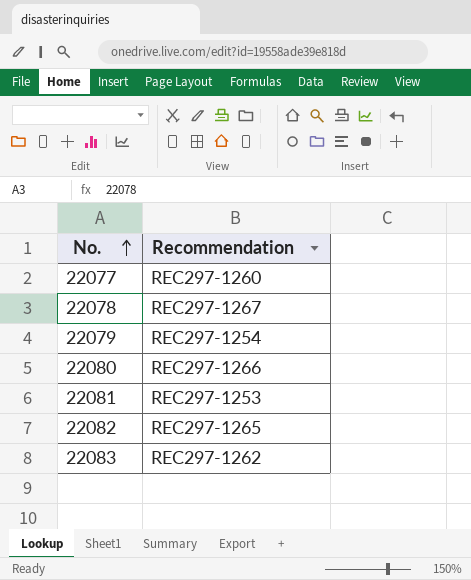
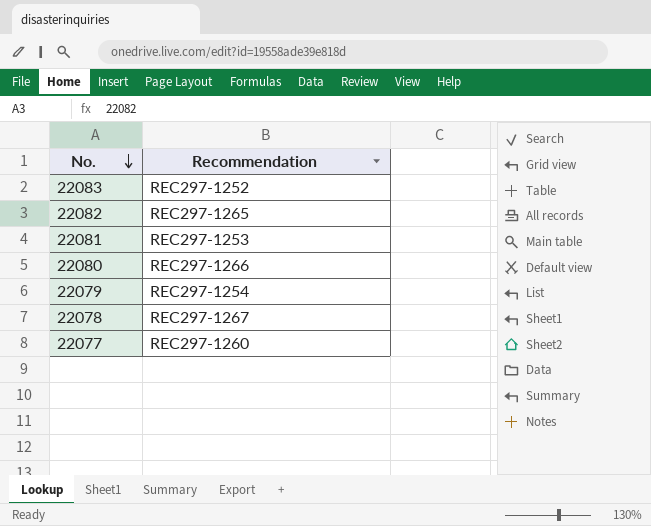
row order: No. ascending -> No. descending
22083 | Recommendation: REC297-1262 -> REC297-1252

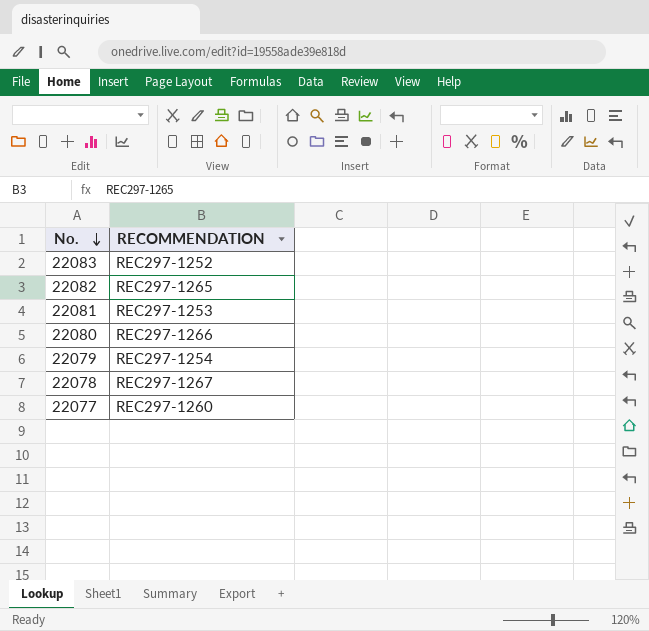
column name: Recommendation -> RECOMMENDATION

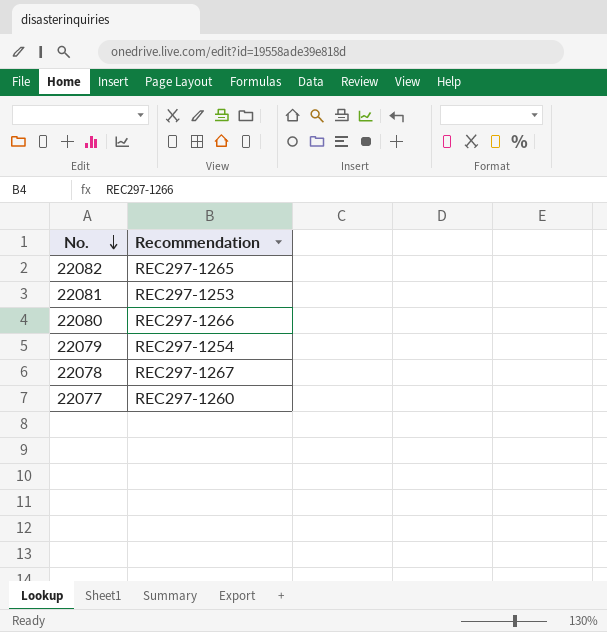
column name: RECOMMENDATION -> Recommendation
row 22083: REC297-1252 -> none

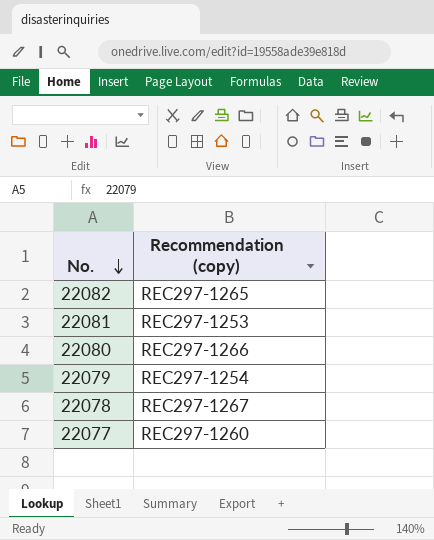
column name: Recommendation -> Recommendation (copy)

